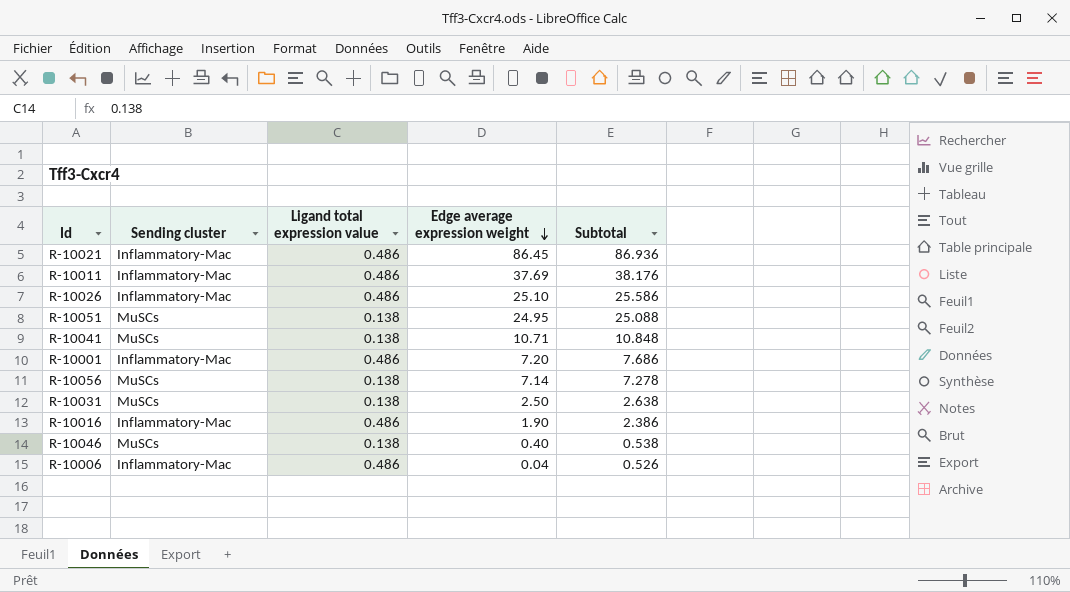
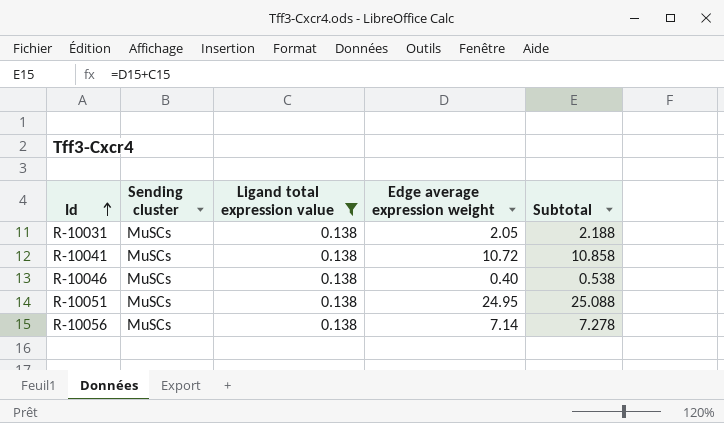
filter: none -> Ligand total expression value = 0.138
row order: Edge average expression weight descending -> Id ascending
R-10031 | Edge average expression weight: 2.50 -> 2.05
R-10031 | Subtotal: 2.638 -> 2.188
R-10041 | Edge average expression weight: 10.71 -> 10.72
R-10041 | Subtotal: 10.848 -> 10.858

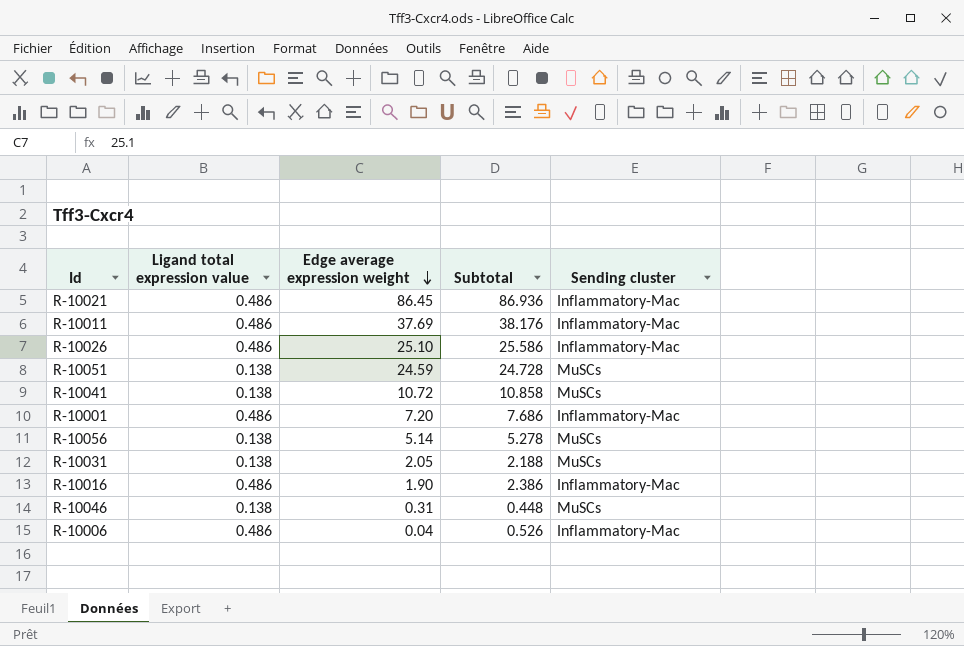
filter: Ligand total expression value = 0.138 -> none
row order: Id ascending -> Edge average expression weight descending
column Sending cluster | position: 2 -> 5
R-10051 | Edge average expression weight: 24.95 -> 24.59
R-10051 | Subtotal: 25.088 -> 24.728
R-10056 | Edge average expression weight: 7.14 -> 5.14
R-10056 | Subtotal: 7.278 -> 5.278
R-10046 | Edge average expression weight: 0.40 -> 0.31
R-10046 | Subtotal: 0.538 -> 0.448

